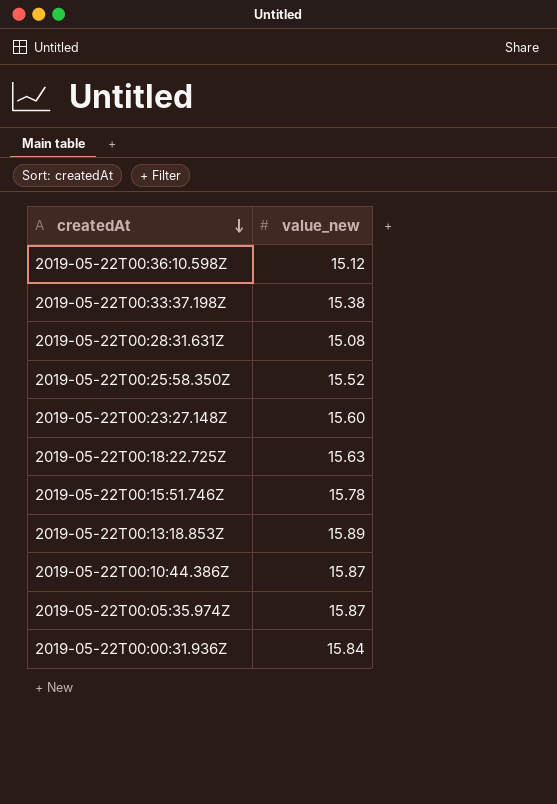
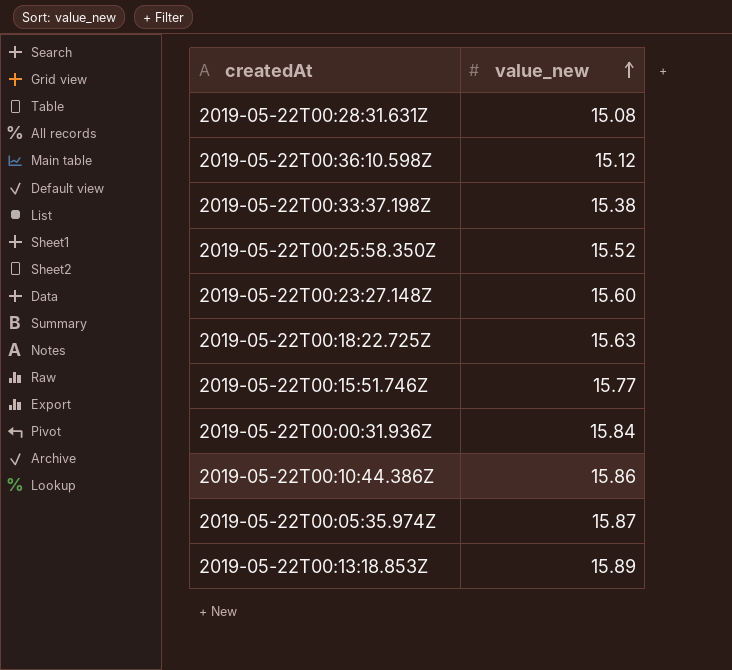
row order: createdAt descending -> value_new ascending
2019-05-22T00:15:51.746Z | value_new: 15.78 -> 15.77
2019-05-22T00:10:44.386Z | value_new: 15.87 -> 15.86

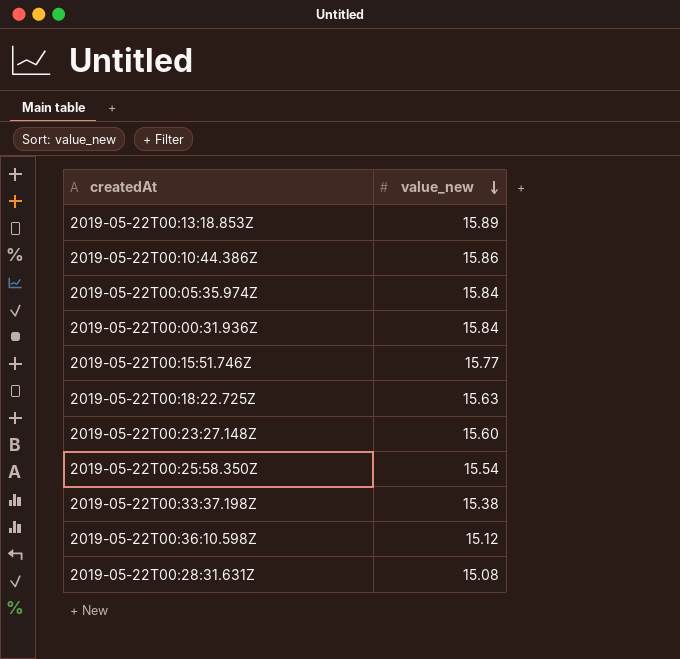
row order: value_new ascending -> value_new descending
2019-05-22T00:05:35.974Z | value_new: 15.87 -> 15.84
2019-05-22T00:25:58.350Z | value_new: 15.52 -> 15.54

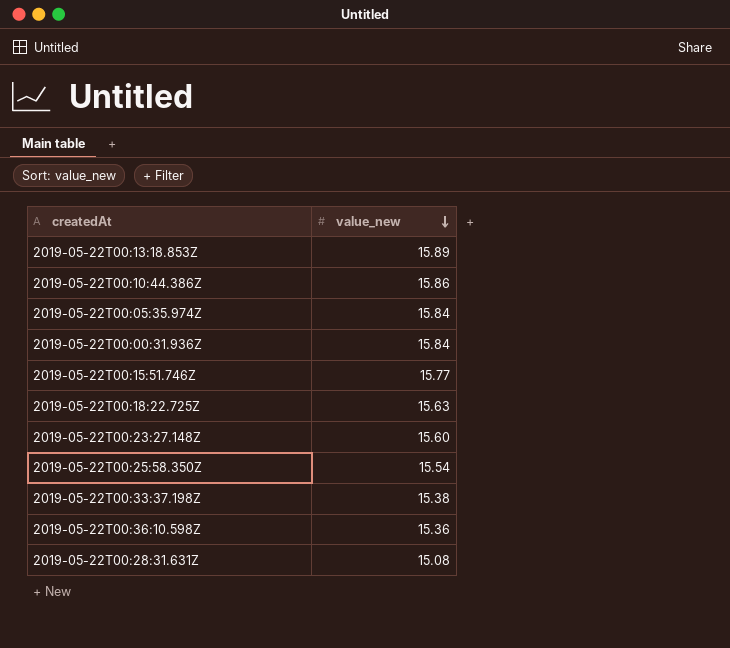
2019-05-22T00:36:10.598Z | value_new: 15.12 -> 15.36

